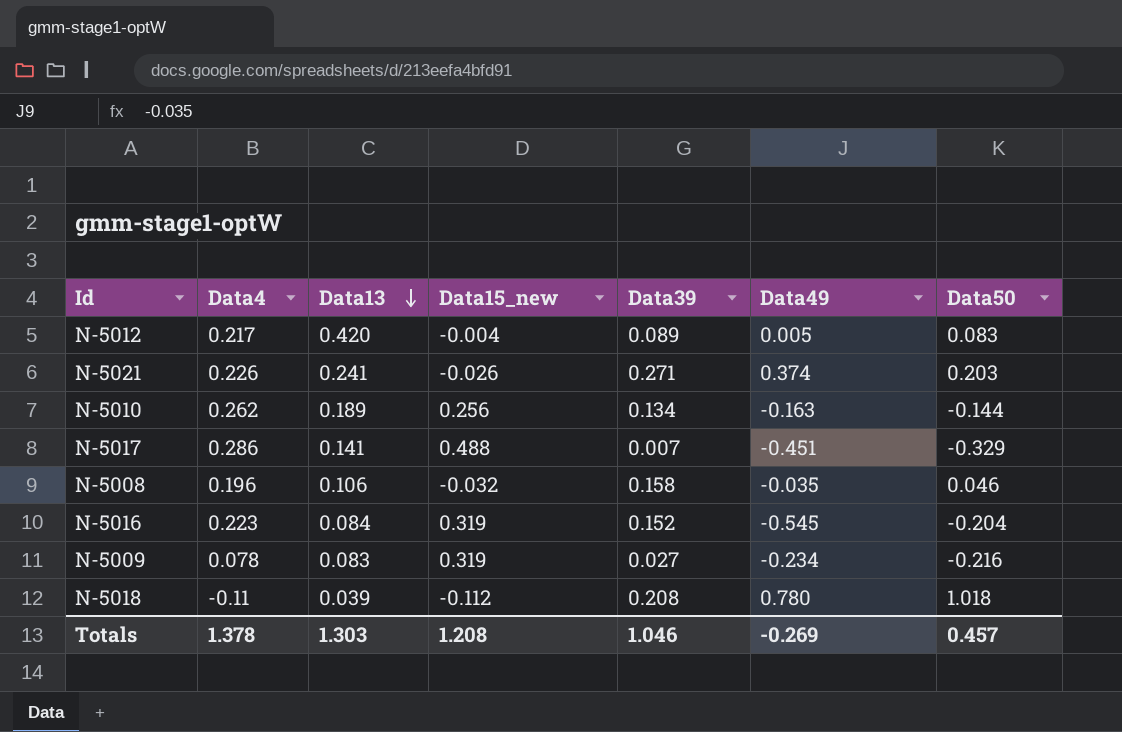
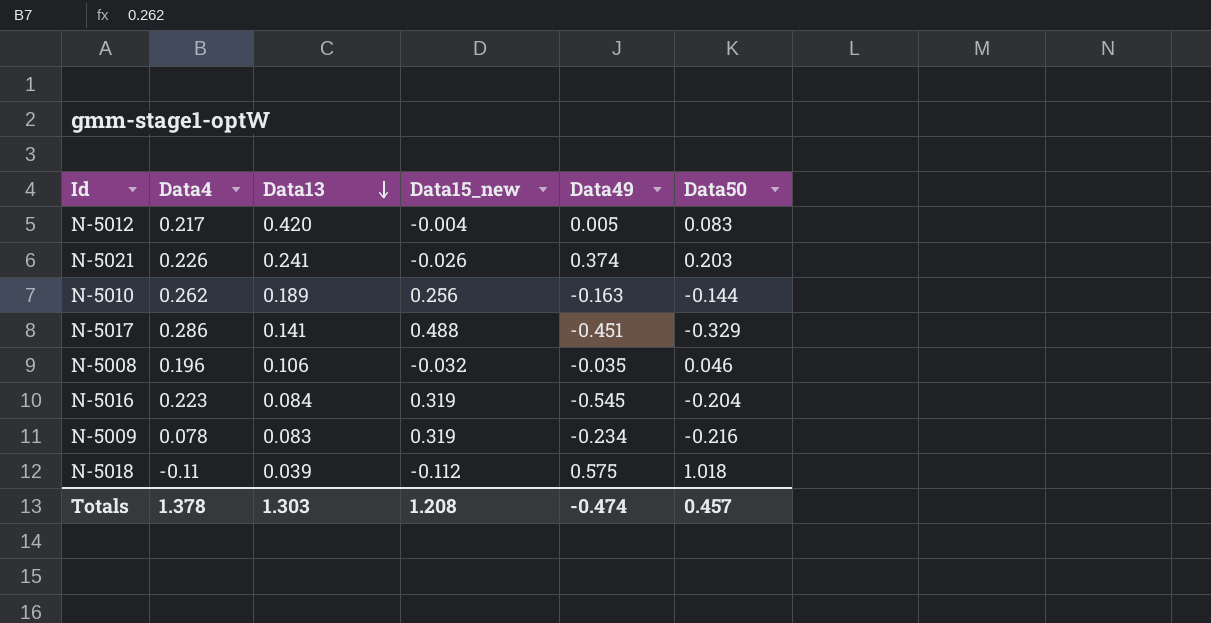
column Data39 | position: 5 -> none
N-5018 | Data49: 0.780 -> 0.575
Totals | Data49: -0.269 -> -0.474

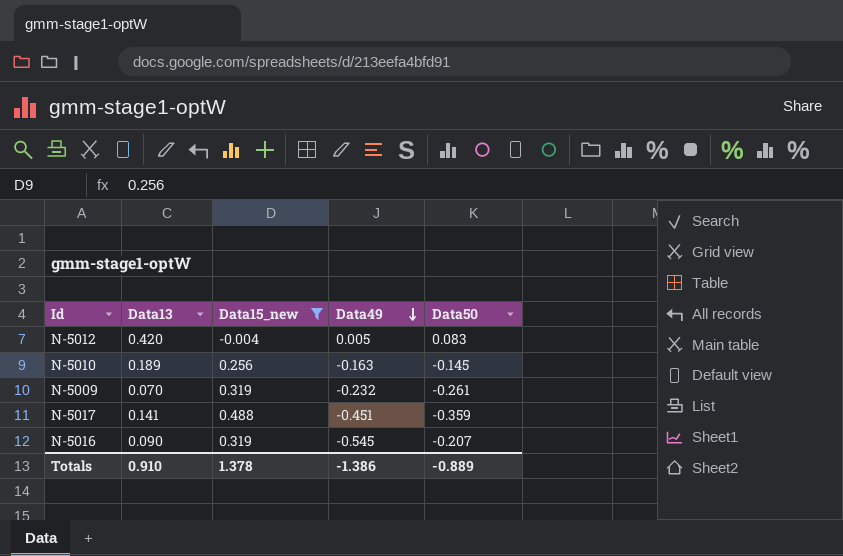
filter: none -> Data15_new >= -0.004
row order: Data13 descending -> Data49 descending
column Data4 | position: 2 -> none
N-5010 | Data50: -0.144 -> -0.145
N-5009 | Data13: 0.083 -> 0.070
N-5009 | Data49: -0.234 -> -0.232
N-5009 | Data50: -0.216 -> -0.261
N-5017 | Data50: -0.329 -> -0.359
N-5016 | Data13: 0.084 -> 0.090
N-5016 | Data50: -0.204 -> -0.207
Totals | Data13: 1.303 -> 0.910
Totals | Data15_new: 1.208 -> 1.378
Totals | Data49: -0.474 -> -1.386
Totals | Data50: 0.457 -> -0.889

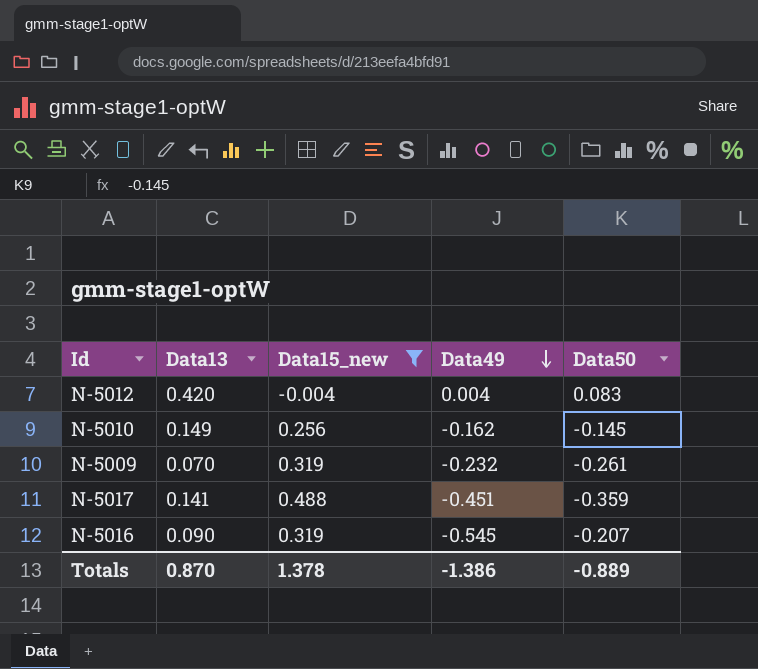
N-5012 | Data49: 0.005 -> 0.004
N-5010 | Data13: 0.189 -> 0.149
N-5010 | Data49: -0.163 -> -0.162
Totals | Data13: 0.910 -> 0.870

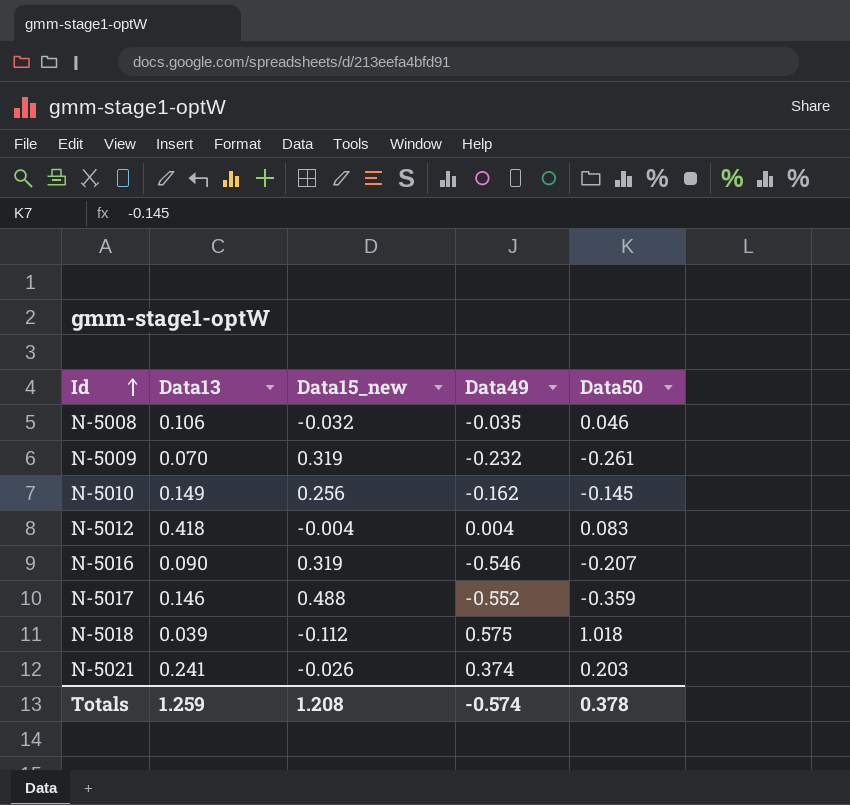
filter: Data15_new >= -0.004 -> none
row order: Data49 descending -> Id ascending
N-5012 | Data13: 0.420 -> 0.418
N-5016 | Data49: -0.545 -> -0.546
N-5017 | Data13: 0.141 -> 0.146
N-5017 | Data49: -0.451 -> -0.552
Totals | Data13: 0.870 -> 1.259
Totals | Data15_new: 1.378 -> 1.208
Totals | Data49: -1.386 -> -0.574
Totals | Data50: -0.889 -> 0.378

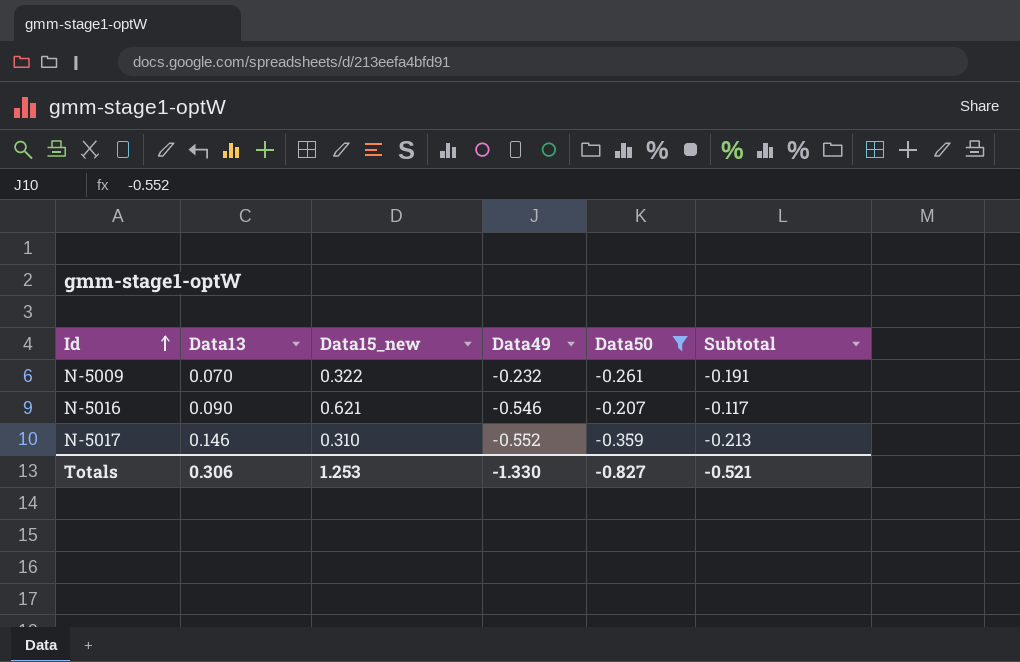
filter: none -> Data50 <= -0.207
column Subtotal | formula: none -> [Data13] + [Data50]
N-5009 | Data15_new: 0.319 -> 0.322
N-5016 | Data15_new: 0.319 -> 0.621
N-5017 | Data15_new: 0.488 -> 0.310
Totals | Data13: 1.259 -> 0.306
Totals | Data15_new: 1.208 -> 1.253
Totals | Data49: -0.574 -> -1.330
Totals | Data50: 0.378 -> -0.827

